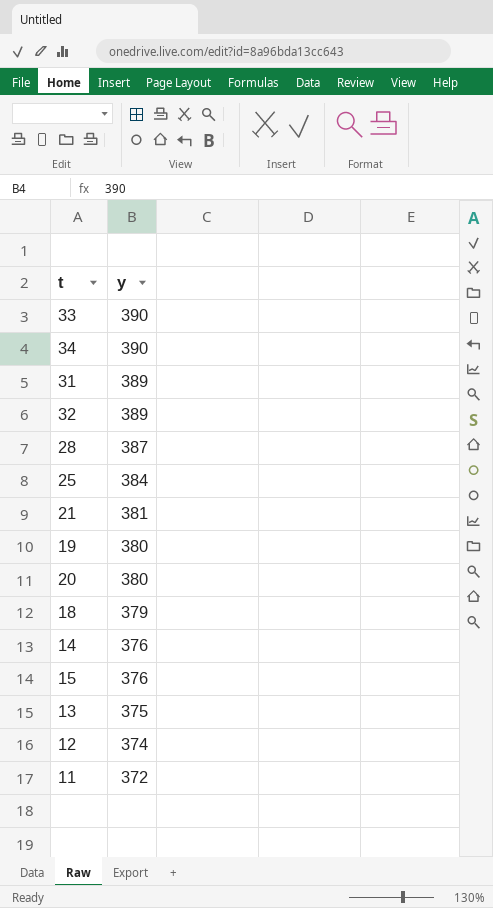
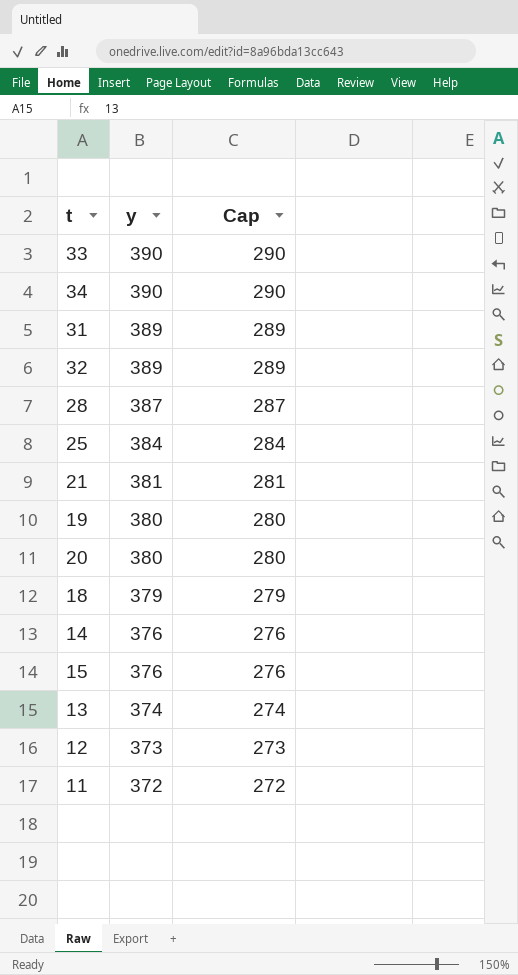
column Cap | formula: none -> [y] - 100
13 | y: 375 -> 374
12 | y: 374 -> 373

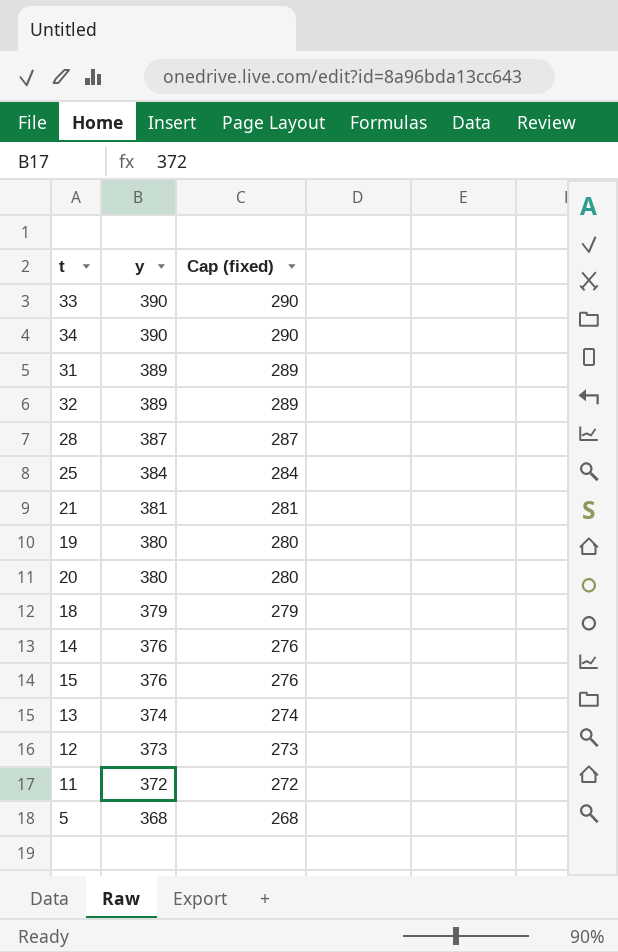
column name: Cap -> Cap (fixed)
row 5: none -> 368 | 268

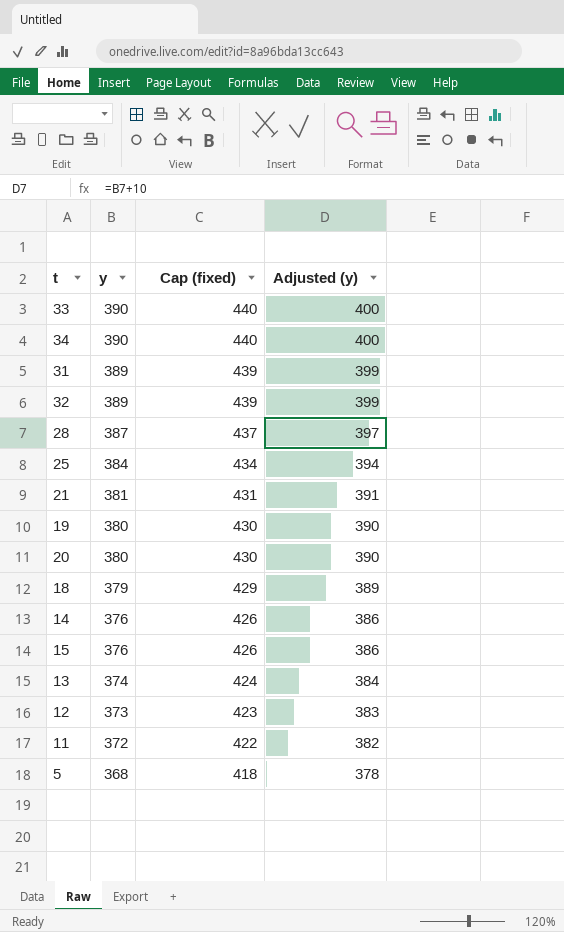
column Cap (fixed) | formula: [y] - 100 -> [y] + 50
column Adjusted (y) | formula: none -> [y] + 10

